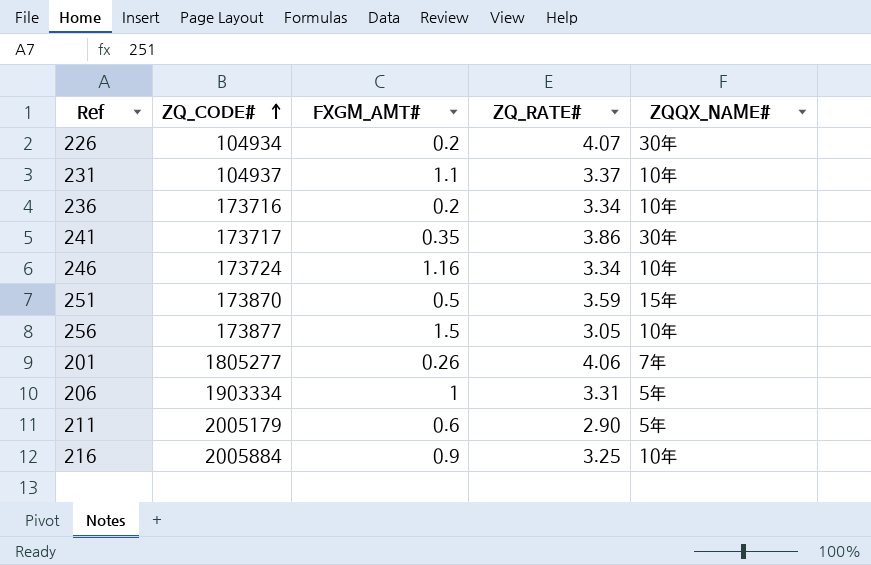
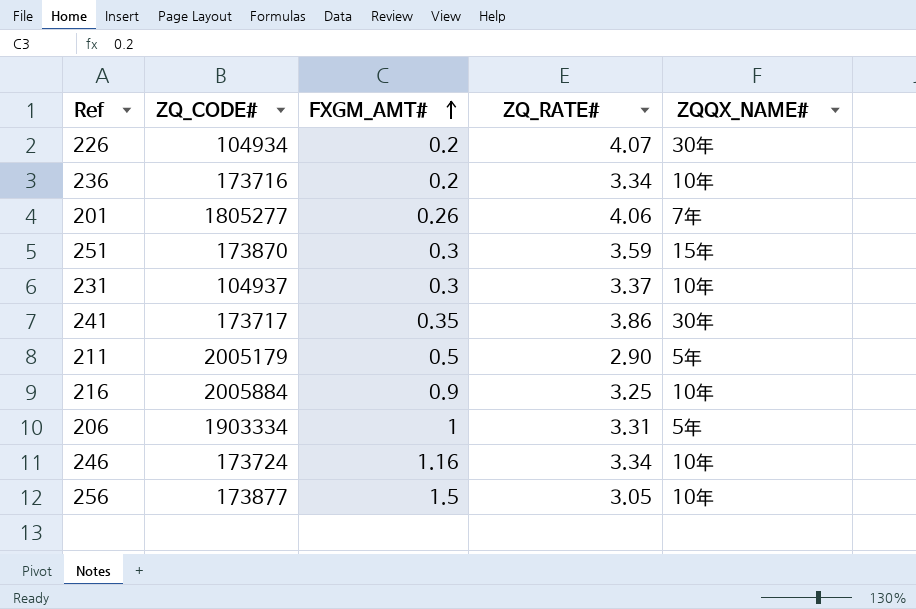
row order: ZQ_CODE# ascending -> FXGM_AMT# ascending
251 | FXGM_AMT#: 0.5 -> 0.3
231 | FXGM_AMT#: 1.1 -> 0.3
211 | FXGM_AMT#: 0.6 -> 0.5

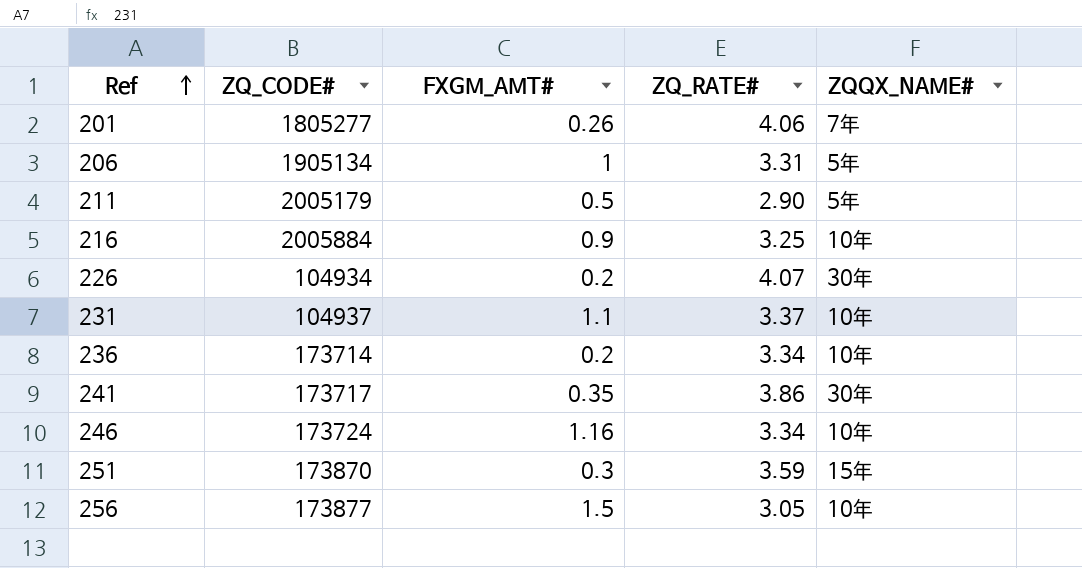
row order: FXGM_AMT# ascending -> Ref ascending
206 | ZQ_CODE#: 1903334 -> 1905134
231 | FXGM_AMT#: 0.3 -> 1.1
236 | ZQ_CODE#: 173716 -> 173714

